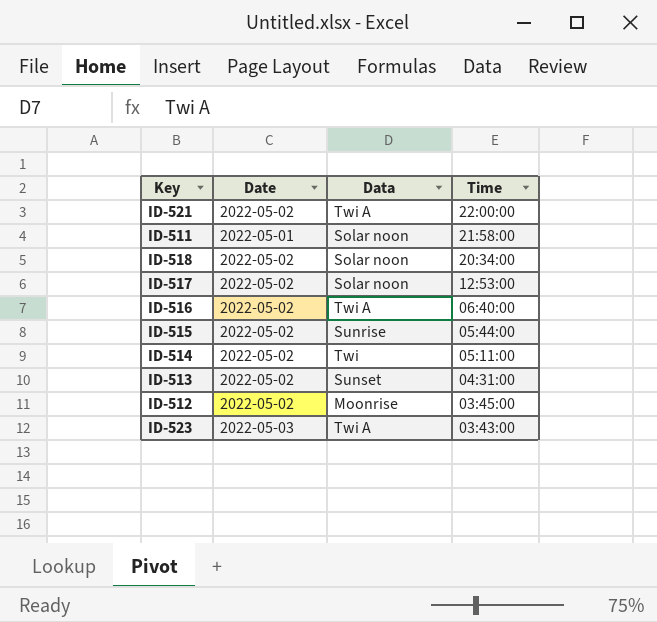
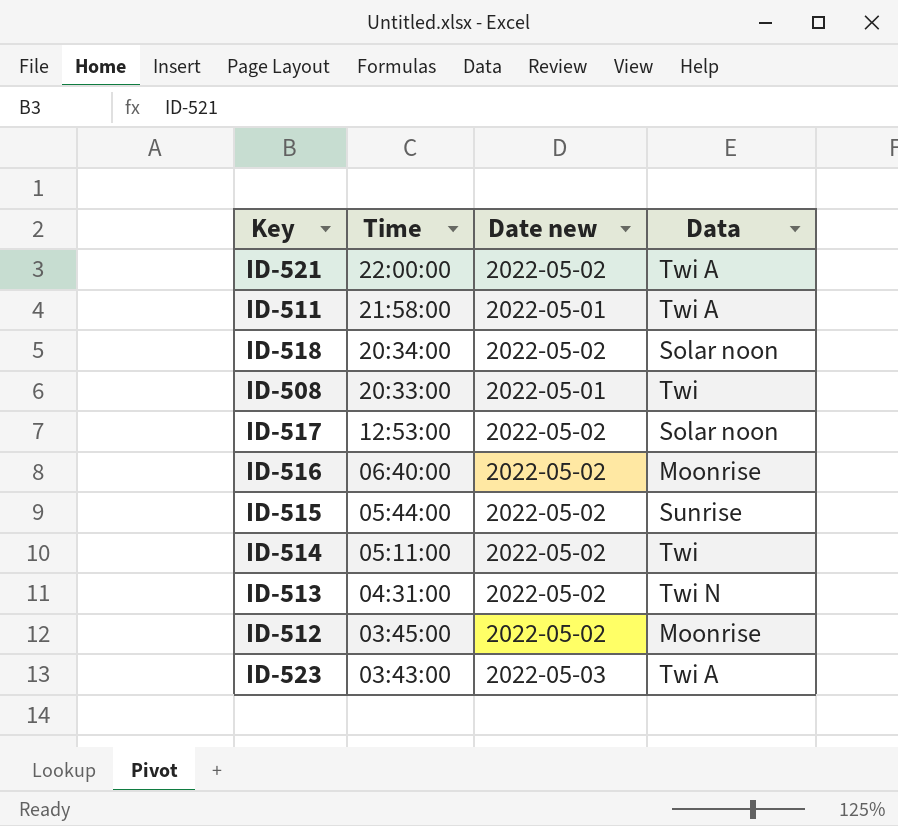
column Time | position: 4 -> 2
column name: Date -> Date new
ID-511 | Data: Solar noon -> Twi A
row ID-508: none -> 20:33:00 | 2022-05-01 | Twi
ID-516 | Data: Twi A -> Moonrise
ID-513 | Data: Sunset -> Twi N

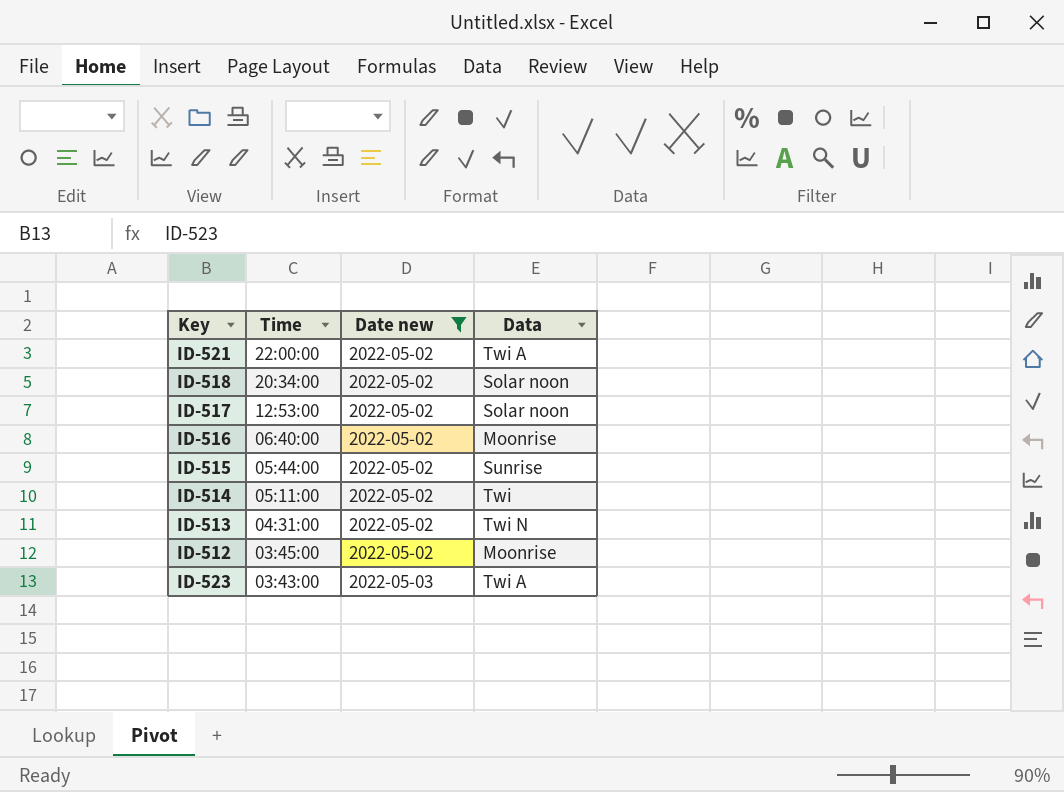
filter: none -> Date new != 2022-05-01

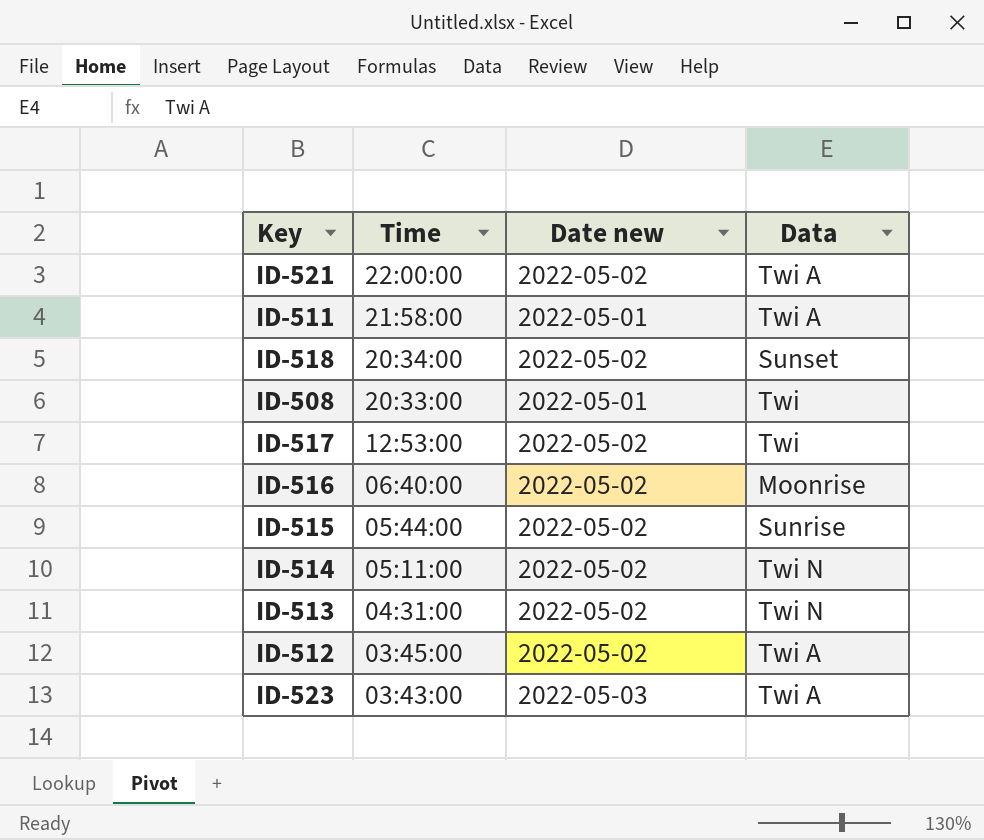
filter: Date new != 2022-05-01 -> none
ID-518 | Data: Solar noon -> Sunset
ID-517 | Data: Solar noon -> Twi
ID-514 | Data: Twi -> Twi N
ID-512 | Data: Moonrise -> Twi A

